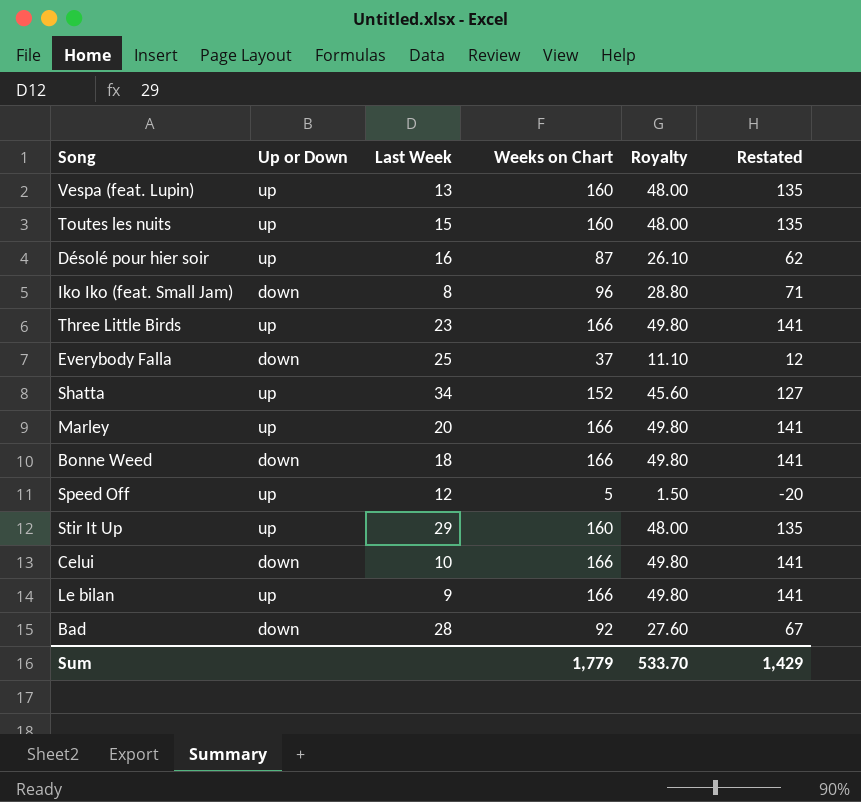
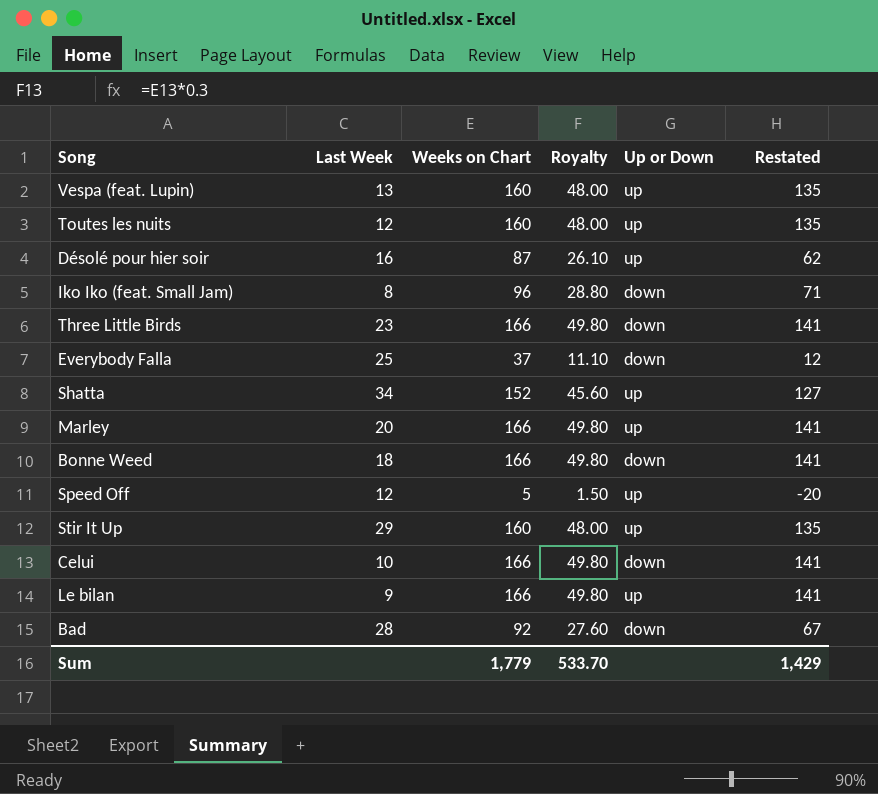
column Up or Down | position: 2 -> 5
Toutes les nuits | Last Week: 15 -> 12
Three Little Birds | Up or Down: up -> down

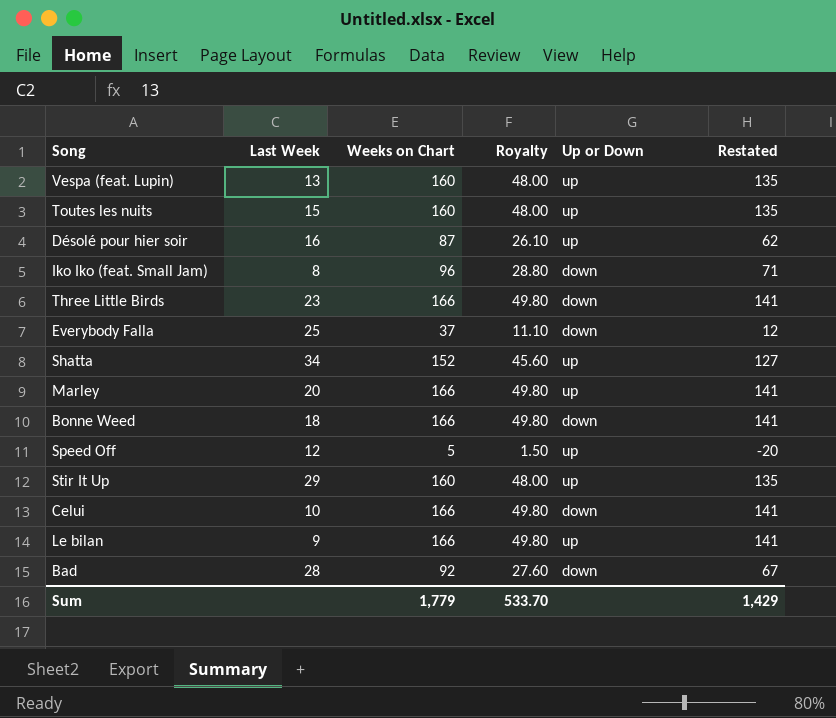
Toutes les nuits | Last Week: 12 -> 15

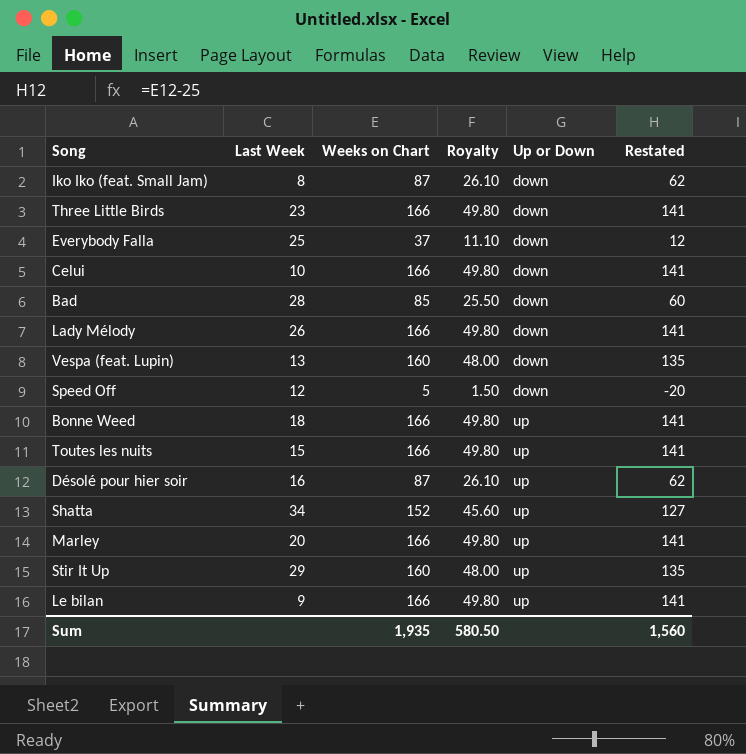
row order: none -> Up or Down ascending
Iko Iko (feat. Small Jam) | Weeks on Chart: 96 -> 87
Iko Iko (feat. Small Jam) | Royalty: 28.80 -> 26.10
Iko Iko (feat. Small Jam) | Restated: 71 -> 62
Bad | Weeks on Chart: 92 -> 85
Bad | Royalty: 27.60 -> 25.50
Bad | Restated: 67 -> 60
row Lady Mélody: none -> 26 | 166 | 49.80 | down | 141
Vespa (feat. Lupin) | Up or Down: up -> down
Speed Off | Up or Down: up -> down
Bonne Weed | Up or Down: down -> up
Toutes les nuits | Weeks on Chart: 160 -> 166
Toutes les nuits | Royalty: 48.00 -> 49.80
Toutes les nuits | Restated: 135 -> 141
Sum | Weeks on Chart: 1,779 -> 1,935
Sum | Royalty: 533.70 -> 580.50
Sum | Restated: 1,429 -> 1,560

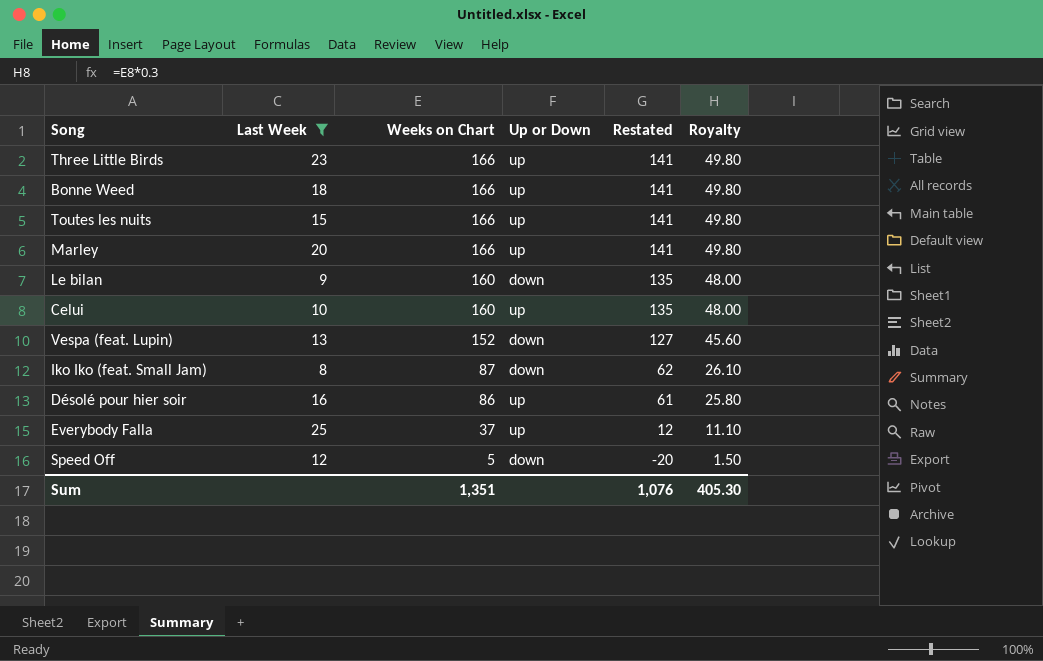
filter: none -> Last Week <= 25
row order: Up or Down ascending -> Weeks on Chart descending
column Royalty | position: 4 -> 6
Three Little Birds | Up or Down: down -> up
Le bilan | Weeks on Chart: 166 -> 160
Le bilan | Up or Down: up -> down
Le bilan | Restated: 141 -> 135
Le bilan | Royalty: 49.80 -> 48.00
Celui | Weeks on Chart: 166 -> 160
Celui | Up or Down: down -> up
Celui | Restated: 141 -> 135
Celui | Royalty: 49.80 -> 48.00
Vespa (feat. Lupin) | Weeks on Chart: 160 -> 152
Vespa (feat. Lupin) | Restated: 135 -> 127
Vespa (feat. Lupin) | Royalty: 48.00 -> 45.60
Désolé pour hier soir | Weeks on Chart: 87 -> 86
Désolé pour hier soir | Restated: 62 -> 61
Désolé pour hier soir | Royalty: 26.10 -> 25.80
Everybody Falla | Up or Down: down -> up
Sum | Weeks on Chart: 1,935 -> 1,351
Sum | Restated: 1,560 -> 1,076
Sum | Royalty: 580.50 -> 405.30

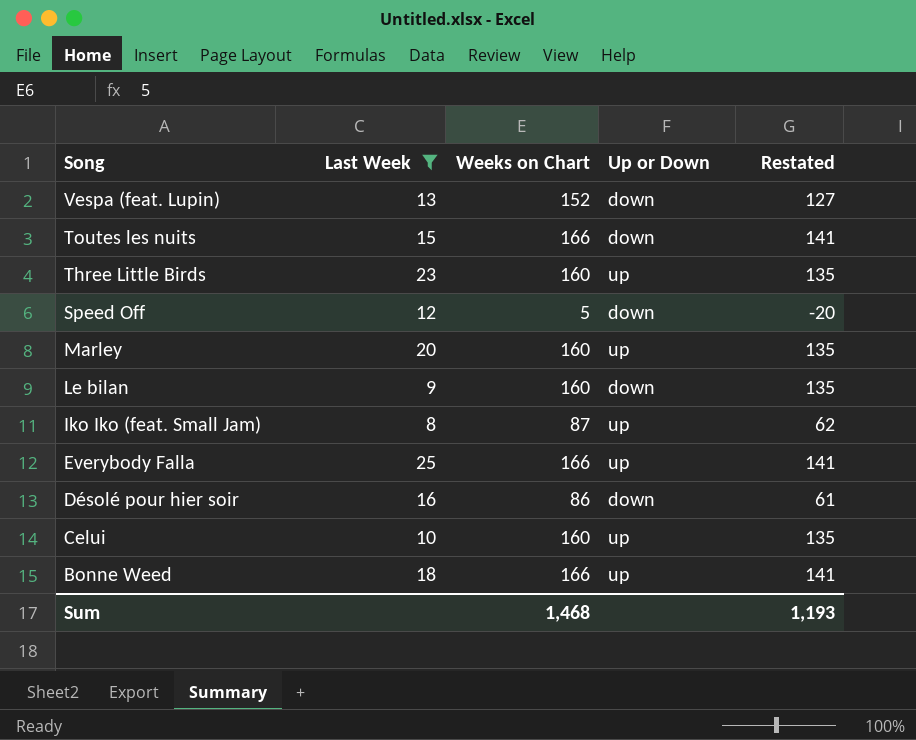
row order: Weeks on Chart descending -> Song descending
column Royalty | formula: [Weeks on Chart] * 0.3 -> none
Toutes les nuits | Up or Down: up -> down
Three Little Birds | Weeks on Chart: 166 -> 160
Three Little Birds | Restated: 141 -> 135
Marley | Weeks on Chart: 166 -> 160
Marley | Restated: 141 -> 135
Iko Iko (feat. Small Jam) | Up or Down: down -> up
Everybody Falla | Weeks on Chart: 37 -> 166
Everybody Falla | Restated: 12 -> 141
Désolé pour hier soir | Up or Down: up -> down
Sum | Weeks on Chart: 1,351 -> 1,468
Sum | Restated: 1,076 -> 1,193

